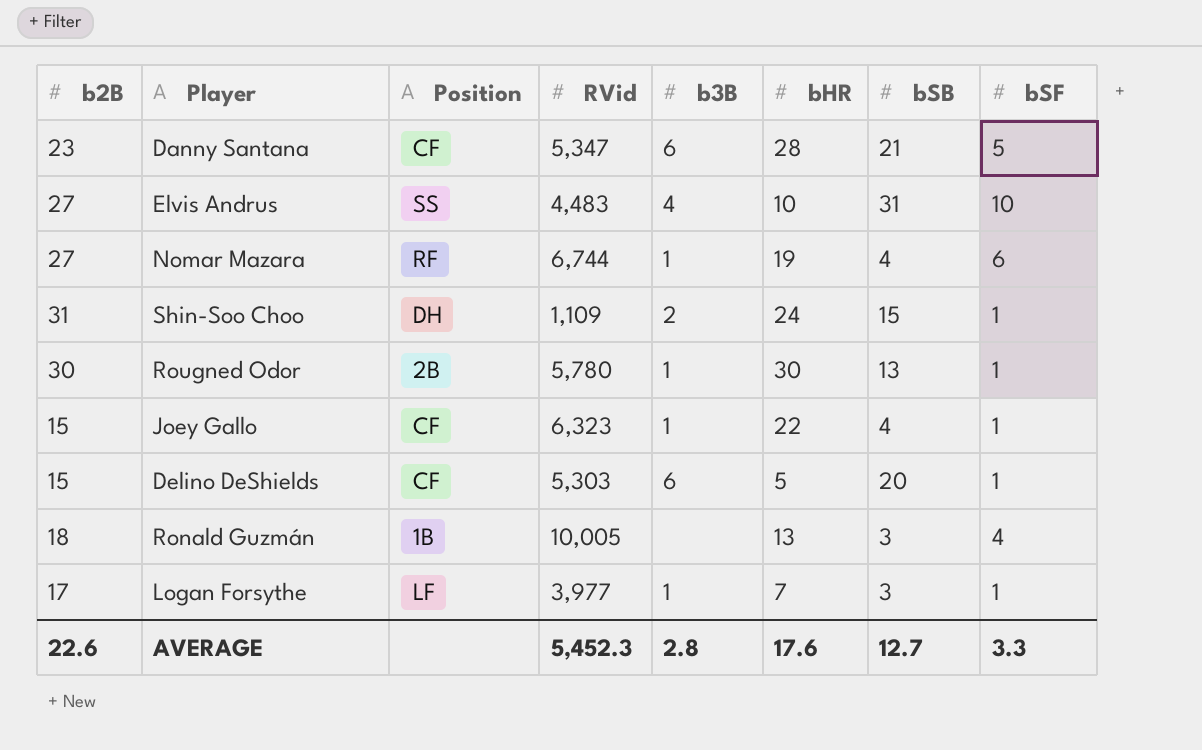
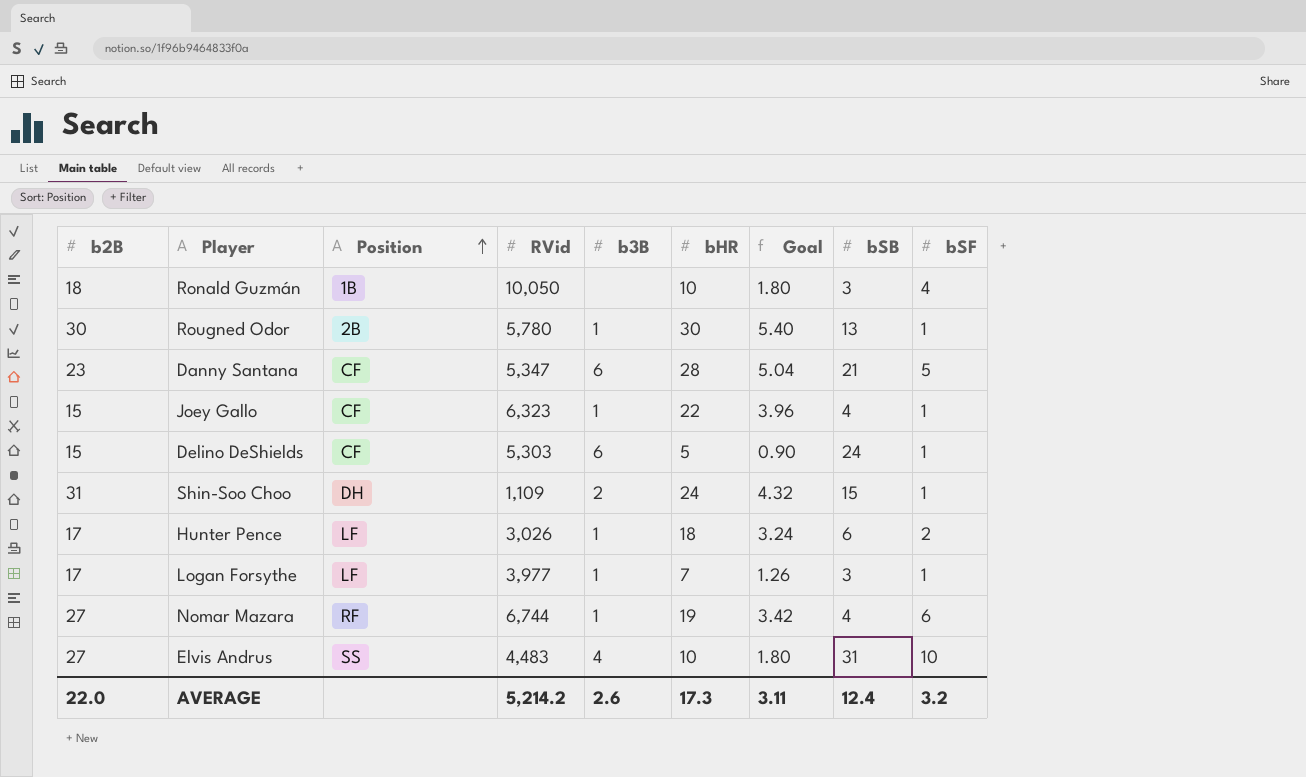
row order: none -> Position ascending
column Goal | formula: none -> [bHR] * 0.18
Ronald Guzmán | RVid: 10,005 -> 10,050
Ronald Guzmán | bHR: 13 -> 10
Delino DeShields | bSB: 20 -> 24
row Hunter Pence: none -> 17 | LF | 3,026 | 1 | 18 | 3.24 | 6 | 2
AVERAGE | b2B: 22.6 -> 22.0
AVERAGE | RVid: 5,452.3 -> 5,214.2
AVERAGE | b3B: 2.8 -> 2.6
AVERAGE | bHR: 17.6 -> 17.3
AVERAGE | bSB: 12.7 -> 12.4
AVERAGE | bSF: 3.3 -> 3.2

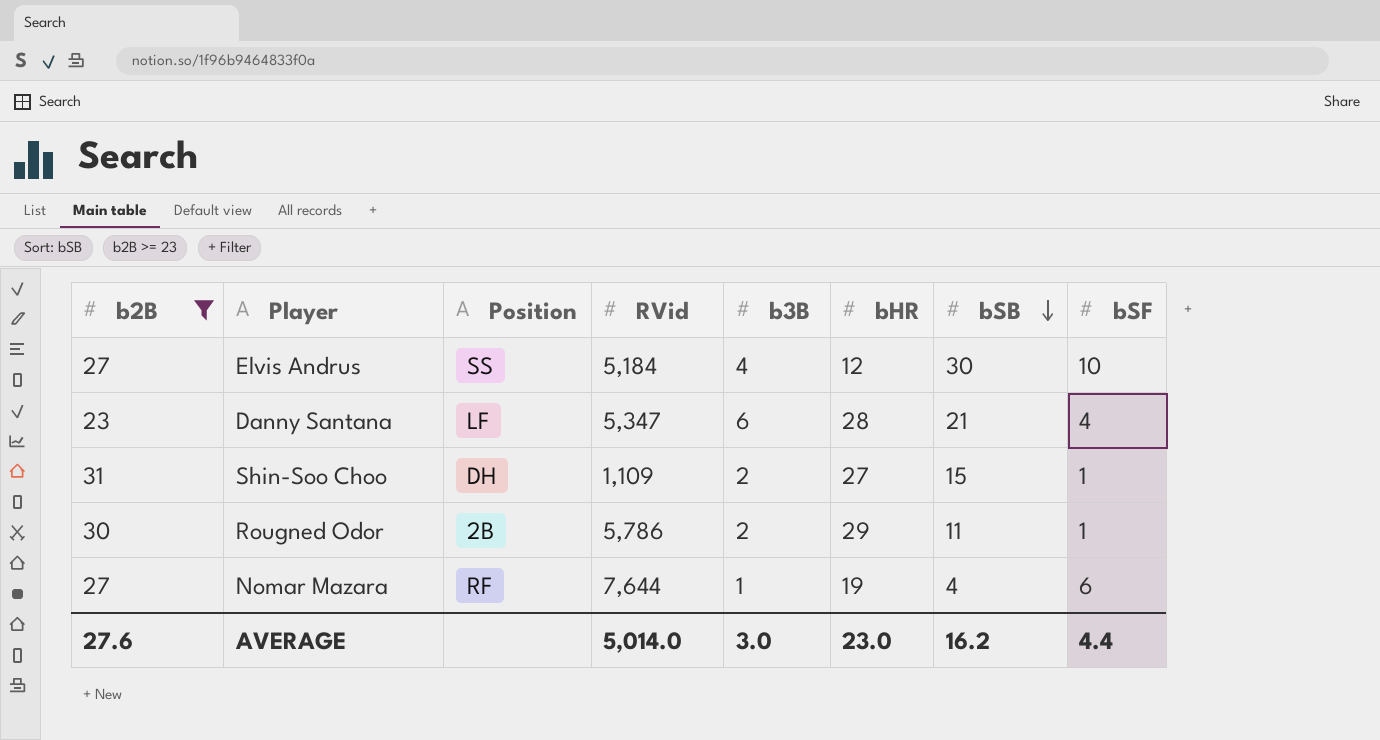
filter: none -> b2B >= 23
row order: Position ascending -> bSB descending
column Goal | formula: [bHR] * 0.18 -> none
Elvis Andrus | RVid: 4,483 -> 5,184
Elvis Andrus | bHR: 10 -> 12
Elvis Andrus | bSB: 31 -> 30
Danny Santana | Position: CF -> LF
Danny Santana | bSF: 5 -> 4
Shin-Soo Choo | bHR: 24 -> 27
Rougned Odor | RVid: 5,780 -> 5,786
Rougned Odor | b3B: 1 -> 2
Rougned Odor | bHR: 30 -> 29
Rougned Odor | bSB: 13 -> 11
Nomar Mazara | RVid: 6,744 -> 7,644
AVERAGE | b2B: 22.0 -> 27.6
AVERAGE | RVid: 5,214.2 -> 5,014.0
AVERAGE | b3B: 2.6 -> 3.0
AVERAGE | bHR: 17.3 -> 23.0
AVERAGE | bSB: 12.4 -> 16.2
AVERAGE | bSF: 3.2 -> 4.4

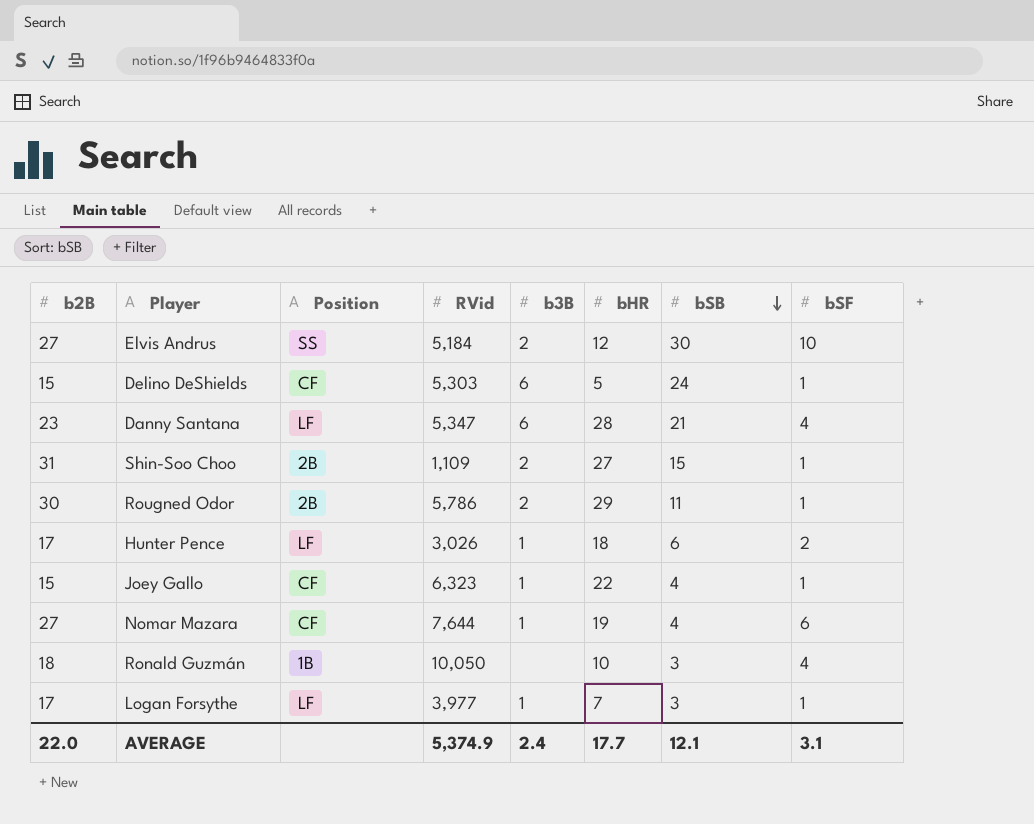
filter: b2B >= 23 -> none
Elvis Andrus | b3B: 4 -> 2
Shin-Soo Choo | Position: DH -> 2B
Nomar Mazara | Position: RF -> CF
AVERAGE | b2B: 27.6 -> 22.0
AVERAGE | RVid: 5,014.0 -> 5,374.9
AVERAGE | b3B: 3.0 -> 2.4
AVERAGE | bHR: 23.0 -> 17.7
AVERAGE | bSB: 16.2 -> 12.1
AVERAGE | bSF: 4.4 -> 3.1

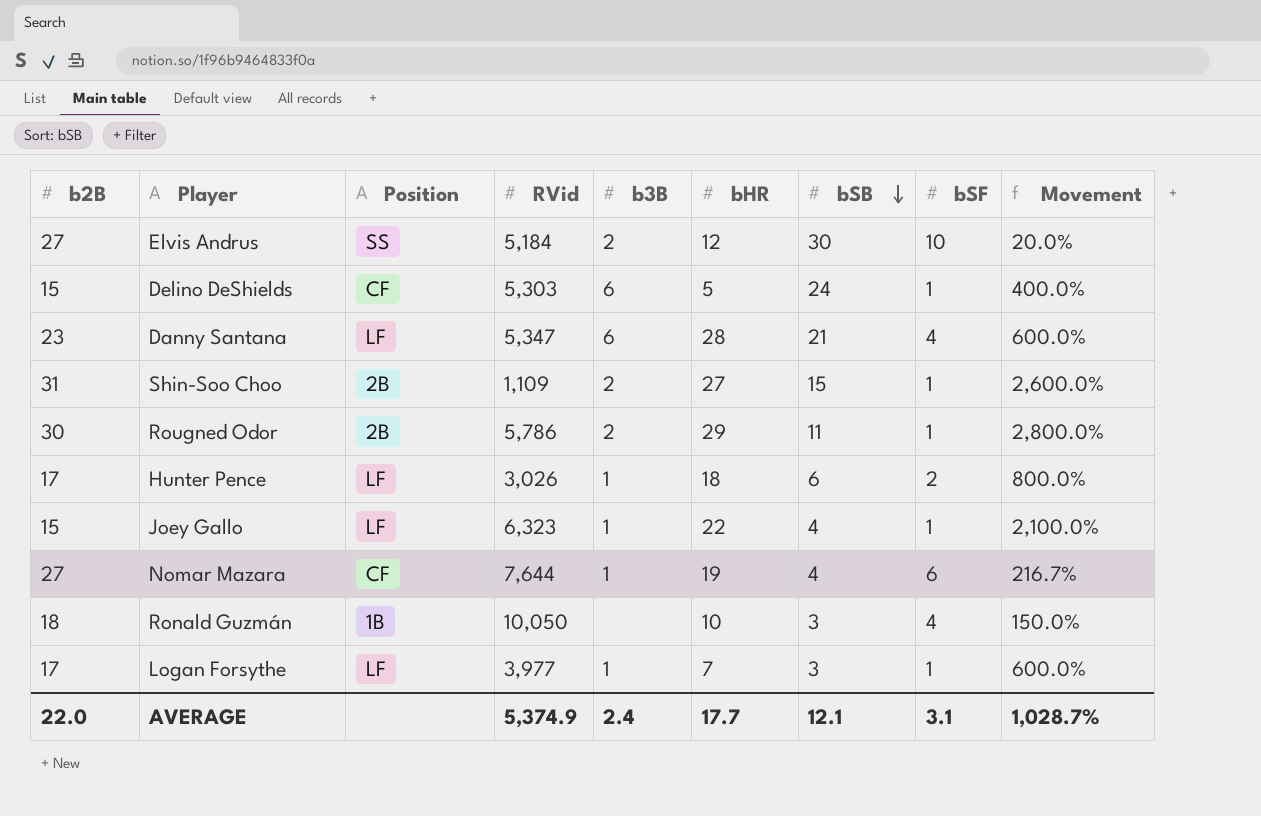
column Movement | formula: none -> ([bHR] - [bSF]) / [bSF]
Joey Gallo | Position: CF -> LF

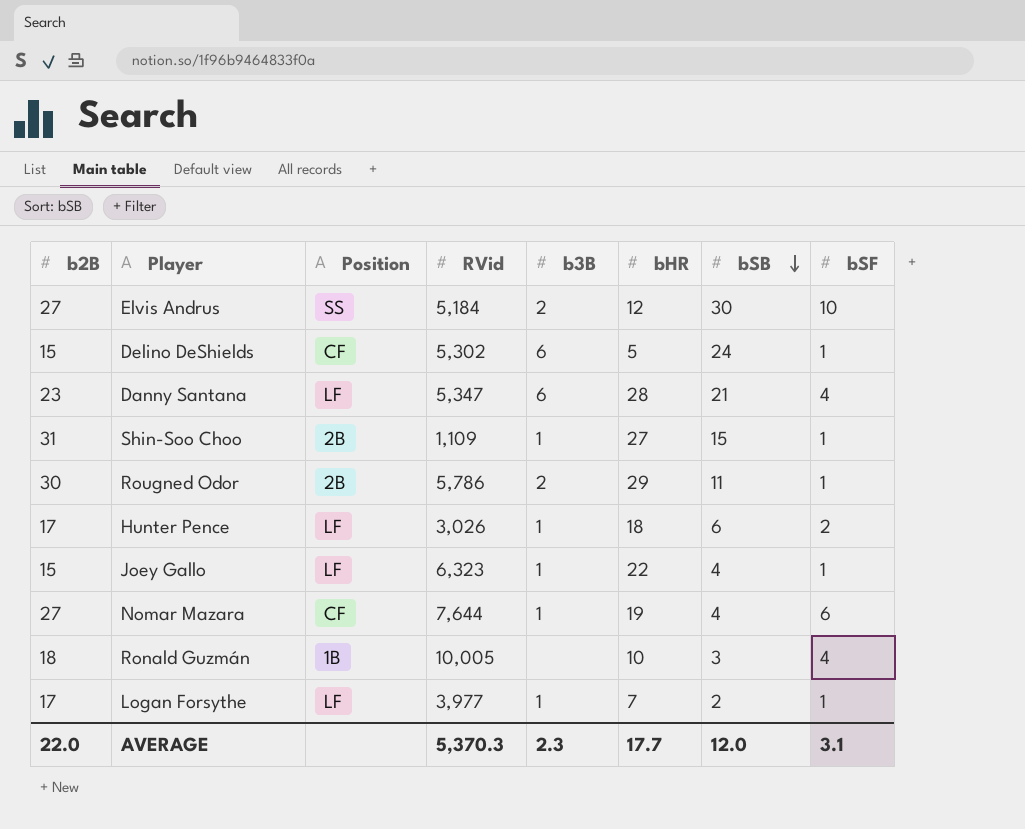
column Movement | formula: ([bHR] - [bSF]) / [bSF] -> none
Delino DeShields | RVid: 5,303 -> 5,302
Shin-Soo Choo | b3B: 2 -> 1
Ronald Guzmán | RVid: 10,050 -> 10,005
Logan Forsythe | bSB: 3 -> 2
AVERAGE | RVid: 5,374.9 -> 5,370.3
AVERAGE | b3B: 2.4 -> 2.3
AVERAGE | bSB: 12.1 -> 12.0

